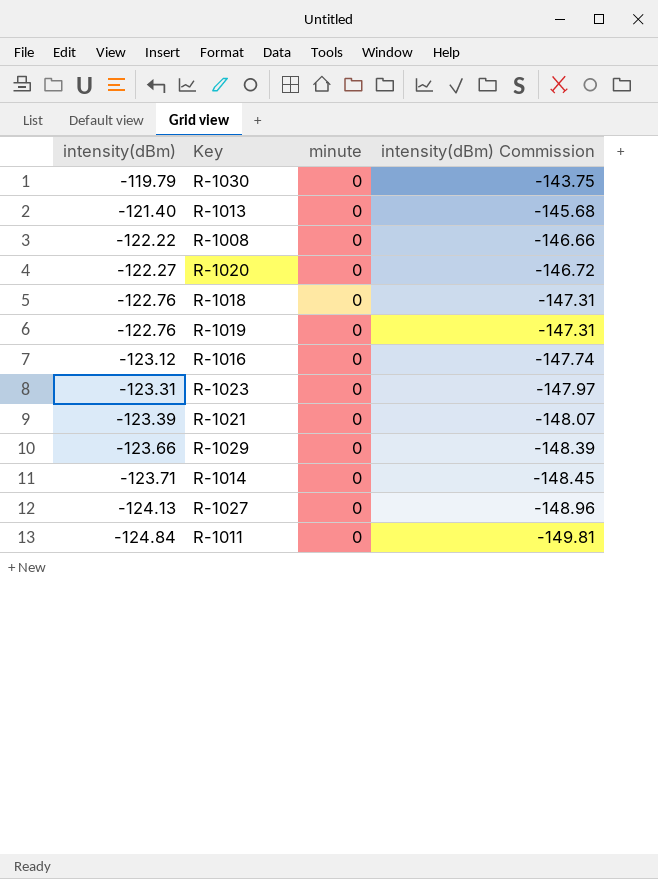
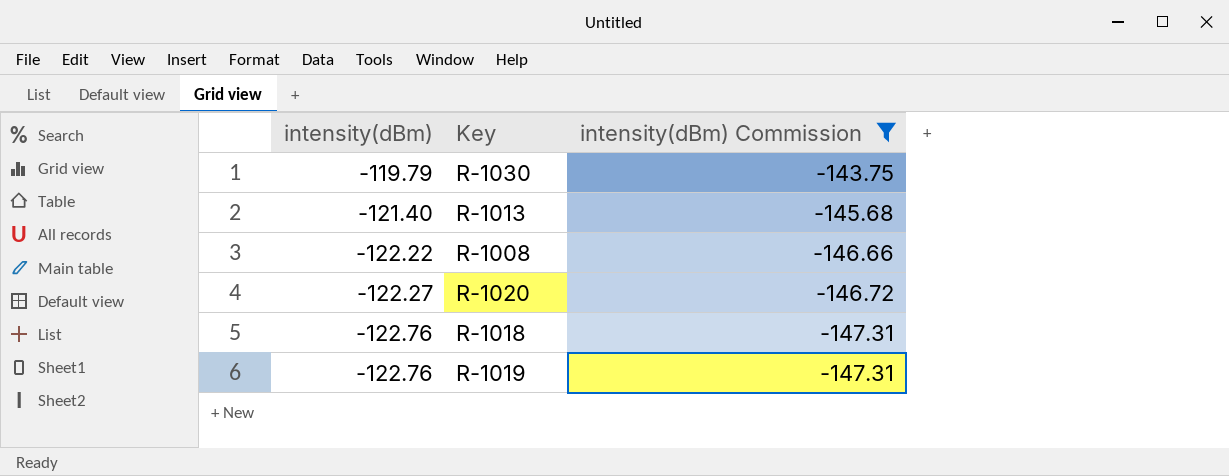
filter: none -> intensity(dBm) Commission >= -147.31
column minute | position: 3 -> none

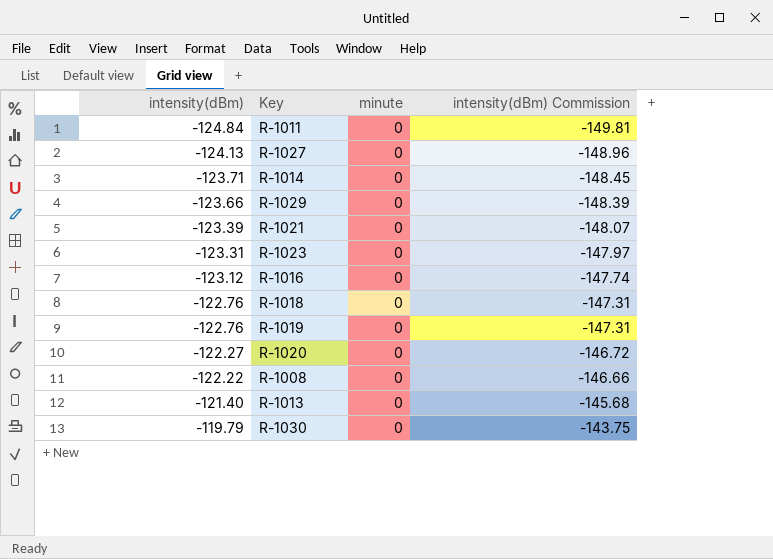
filter: intensity(dBm) Commission >= -147.31 -> none
row order: intensity(dBm) descending -> intensity(dBm) ascending
column minute | position: none -> 3

